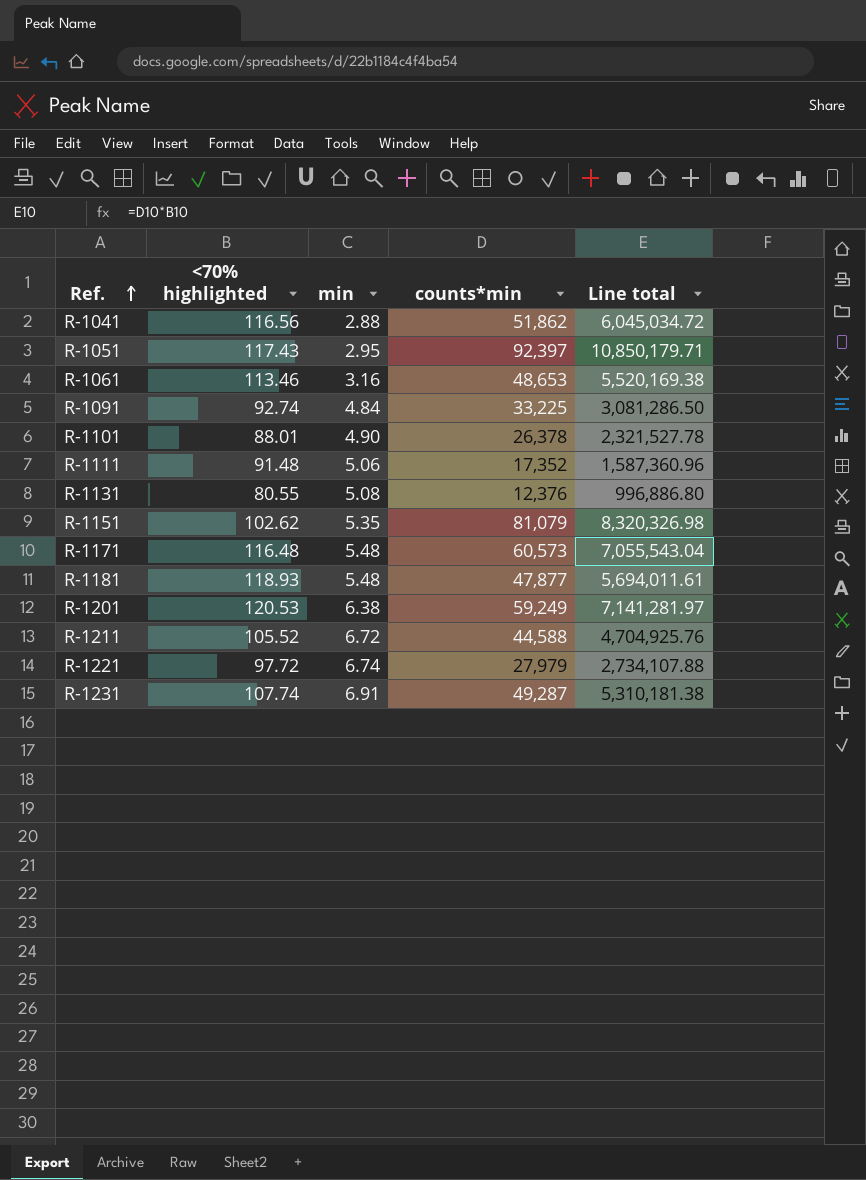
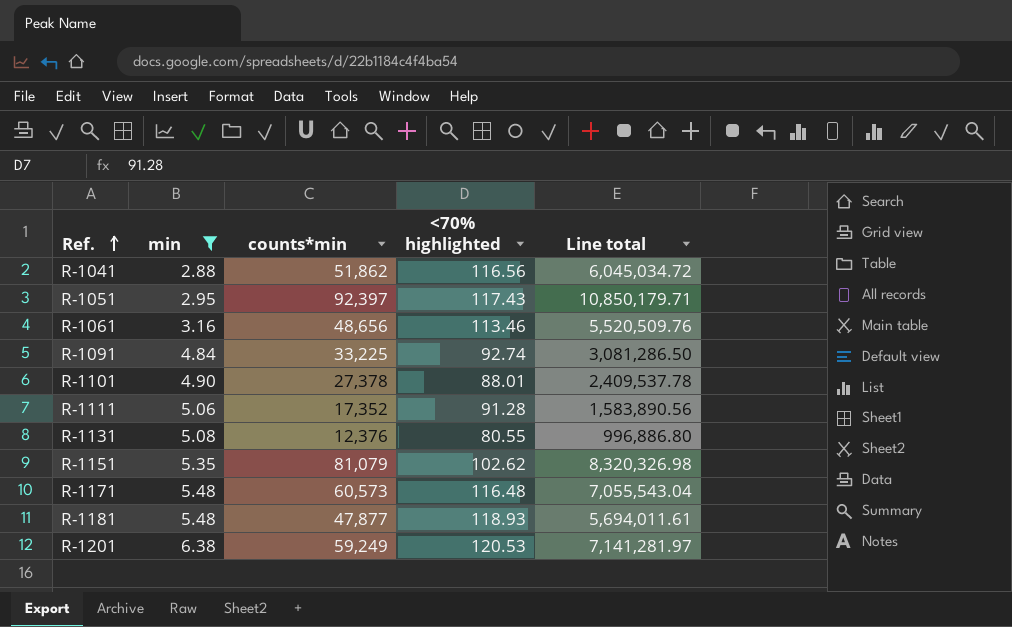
filter: none -> min <= 6.38
column <70% highlighted | position: 2 -> 4
R-1061 | counts*min: 48,653 -> 48,656
R-1061 | Line total: 5,520,169.38 -> 5,520,509.76
R-1101 | counts*min: 26,378 -> 27,378
R-1101 | Line total: 2,321,527.78 -> 2,409,537.78
R-1111 | <70% highlighted: 91.48 -> 91.28
R-1111 | Line total: 1,587,360.96 -> 1,583,890.56

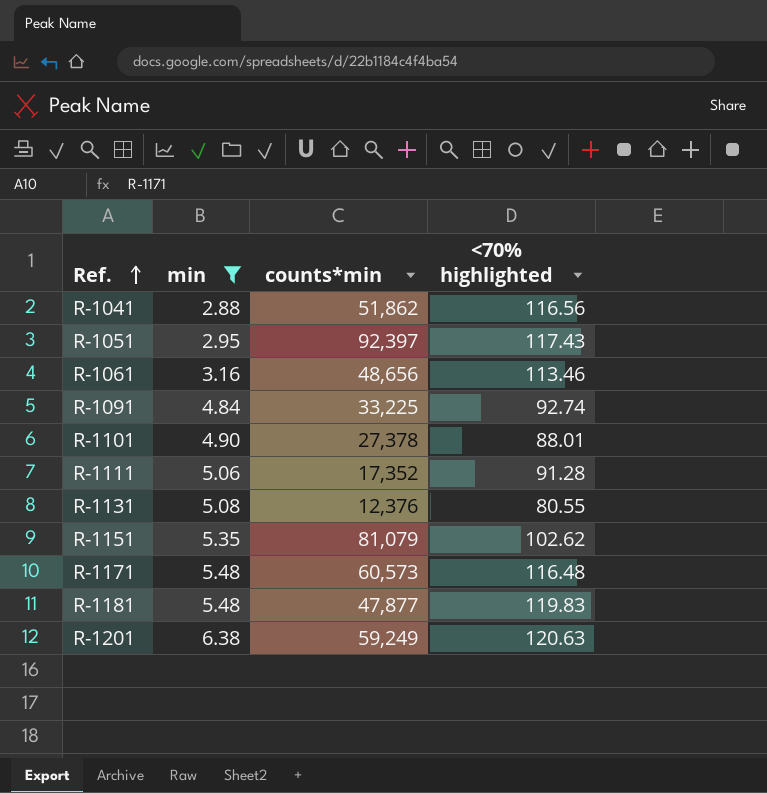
column Line total | formula: [counts*min] * [<70% highlighted] -> none
R-1181 | <70% highlighted: 118.93 -> 119.83
R-1201 | <70% highlighted: 120.53 -> 120.63

